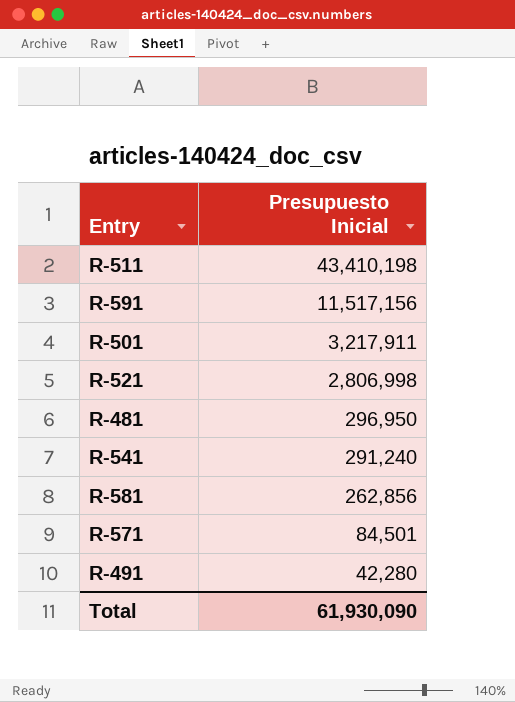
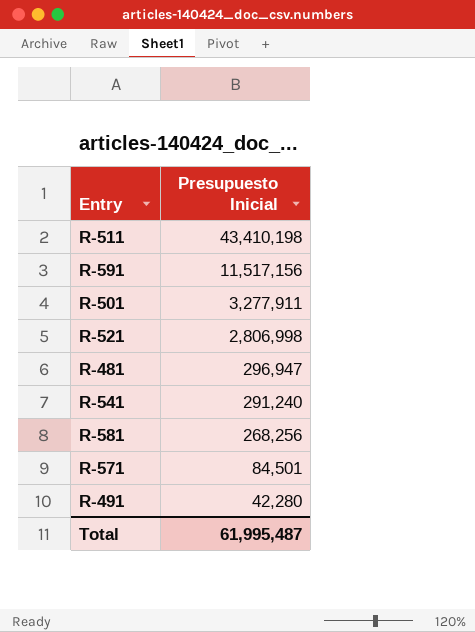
R-501 | Presupuesto Inicial: 3,217,911 -> 3,277,911
R-481 | Presupuesto Inicial: 296,950 -> 296,947
R-581 | Presupuesto Inicial: 262,856 -> 268,256
Total | Presupuesto Inicial: 61,930,090 -> 61,995,487

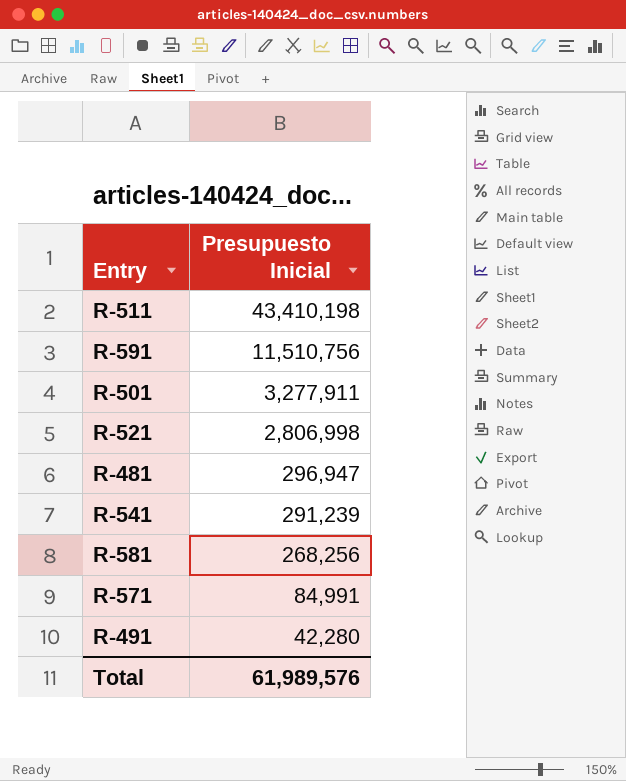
R-591 | Presupuesto Inicial: 11,517,156 -> 11,510,756
R-541 | Presupuesto Inicial: 291,240 -> 291,239
R-571 | Presupuesto Inicial: 84,501 -> 84,991
Total | Presupuesto Inicial: 61,995,487 -> 61,989,576

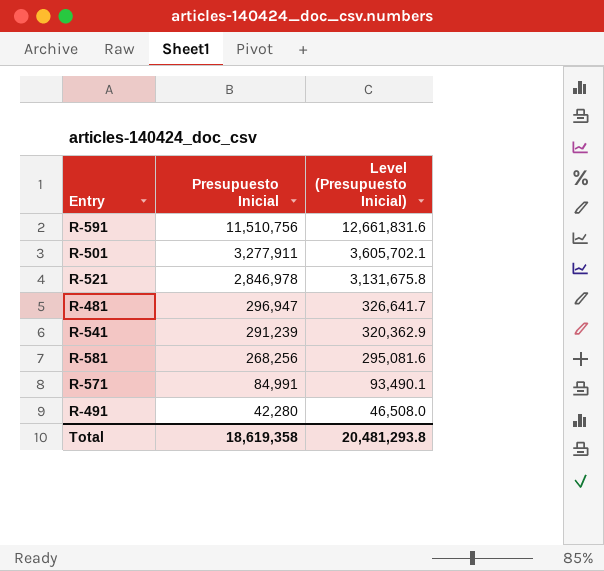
column Level (Presupuesto Inicial) | formula: none -> [Presupuesto Inicial] * 1.1
row R-511: 43,410,198 -> none
R-521 | Presupuesto Inicial: 2,806,998 -> 2,846,978
Total | Presupuesto Inicial: 61,989,576 -> 18,619,358

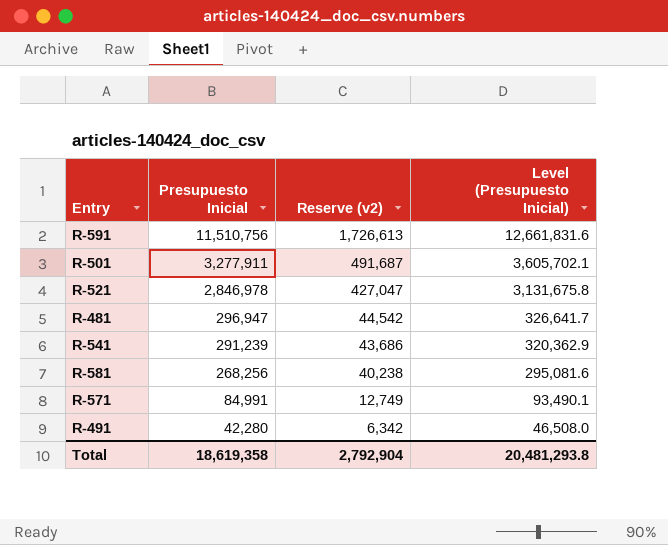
column Reserve (v2) | formula: none -> [Presupuesto Inicial] * 0.15

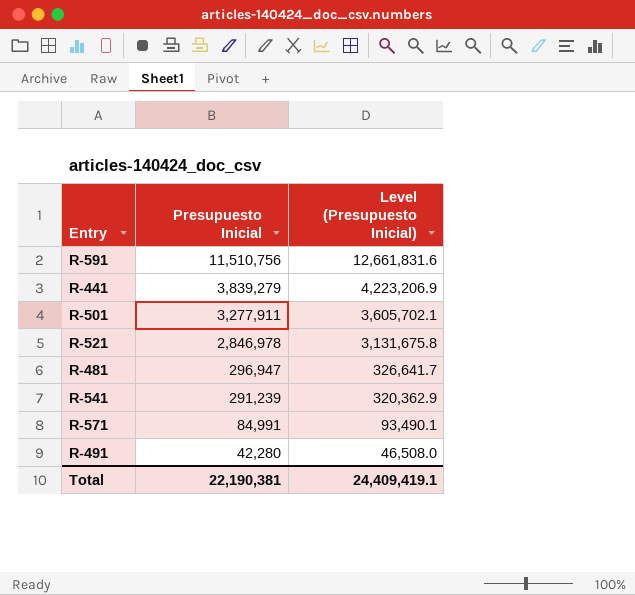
column Reserve (v2) | formula: [Presupuesto Inicial] * 0.15 -> none
row R-581: 268,256 | 40,238 | 295,081.6 -> none
row R-441: none -> 3,839,279 | 4,223,206.9
Total | Presupuesto Inicial: 18,619,358 -> 22,190,381
Total | Level (Presupuesto Inicial): 20,481,293.8 -> 24,409,419.1

